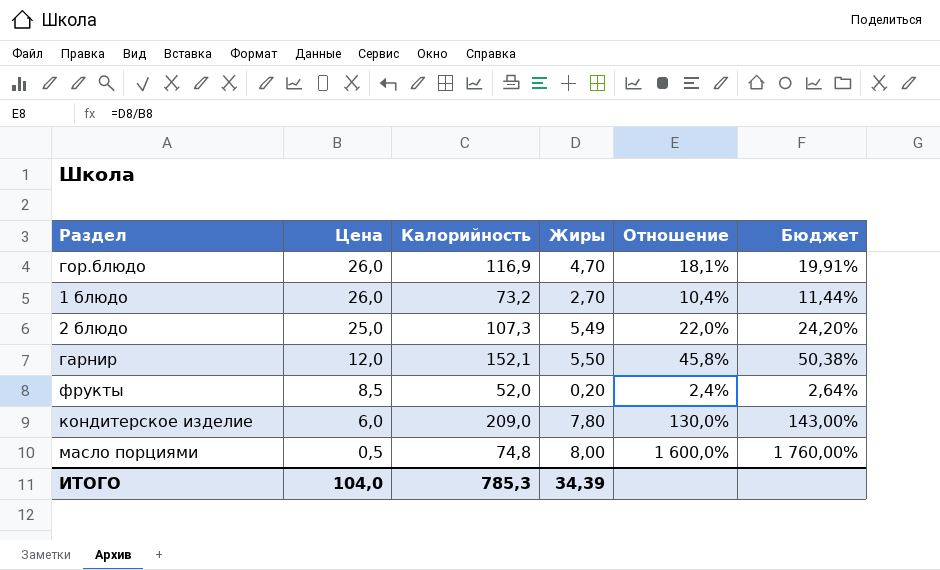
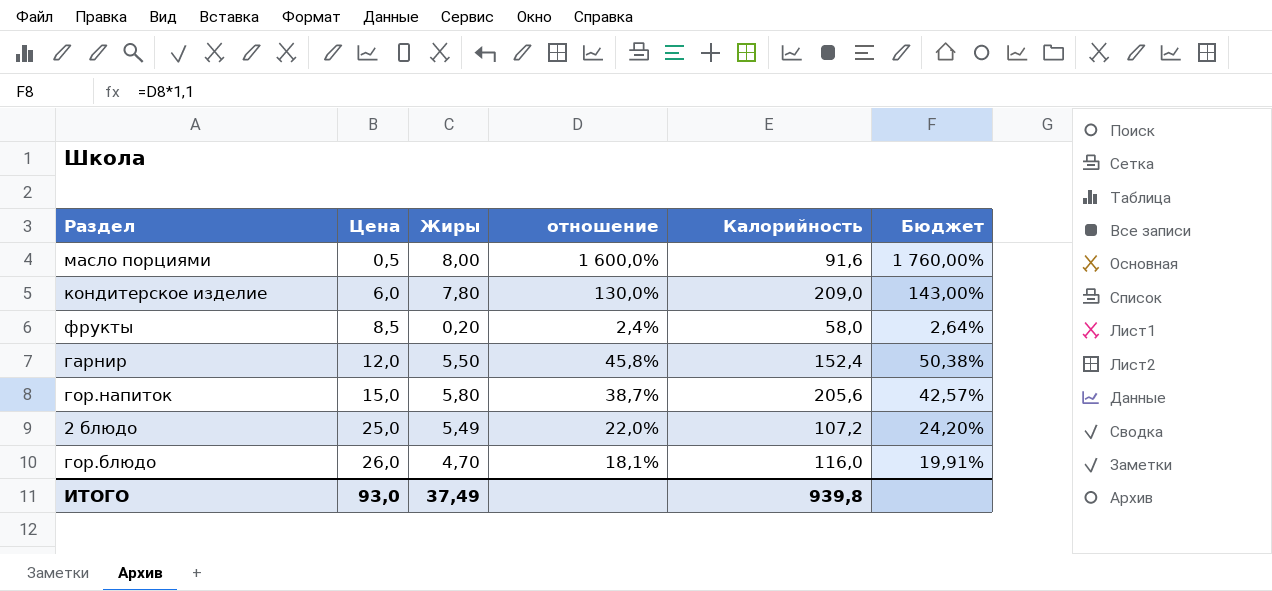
row order: Цена descending -> Цена ascending
column name: Отношение -> отношение
column Калорийность | position: 3 -> 5
row 1 блюдо: 26,0 | 73,2 | 2,70 | 10,4% | 11,44% -> none
масло порциями | Калорийность: 74,8 -> 91,6
фрукты | Калорийность: 52,0 -> 58,0
гарнир | Калорийность: 152,1 -> 152,4
row гор.напиток: none -> 15,0 | 5,80 | 38,7% | 205,6 | 42,57%
2 блюдо | Калорийность: 107,3 -> 107,2
гор.блюдо | Калорийность: 116,9 -> 116,0
ИТОГО | Цена: 104,0 -> 93,0
ИТОГО | Жиры: 34,39 -> 37,49
ИТОГО | Калорийность: 785,3 -> 939,8

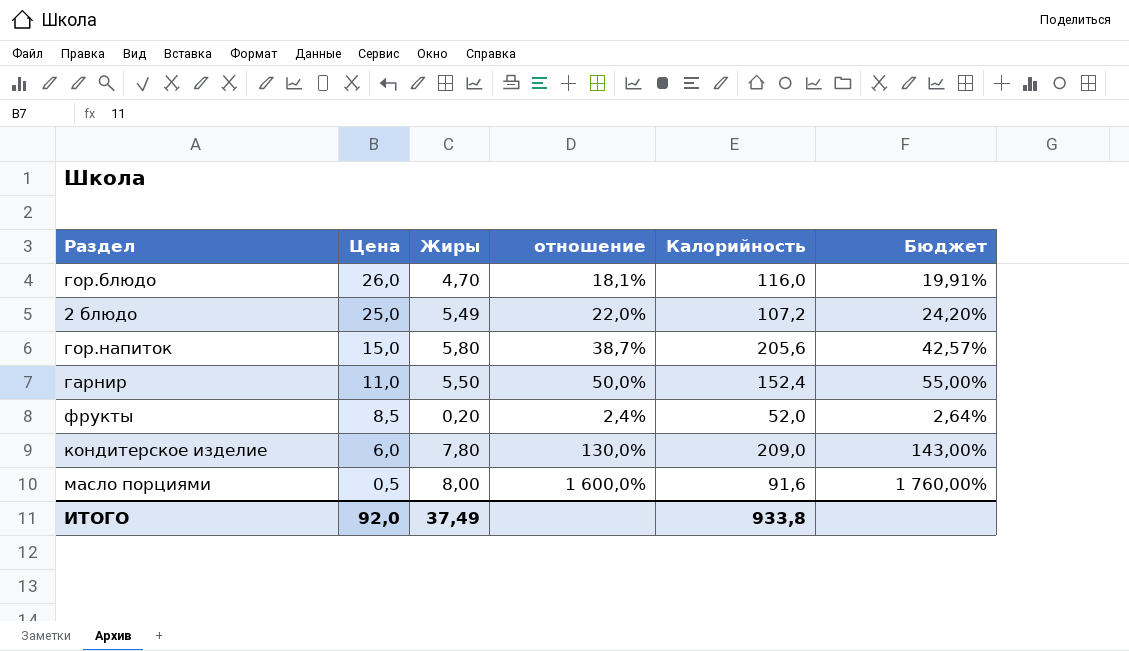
row order: Цена ascending -> Цена descending
гарнир | Цена: 12,0 -> 11,0
гарнир | отношение: 45,8% -> 50,0%
гарнир | Бюджет: 50,38% -> 55,00%
фрукты | Калорийность: 58,0 -> 52,0
ИТОГО | Цена: 93,0 -> 92,0
ИТОГО | Калорийность: 939,8 -> 933,8

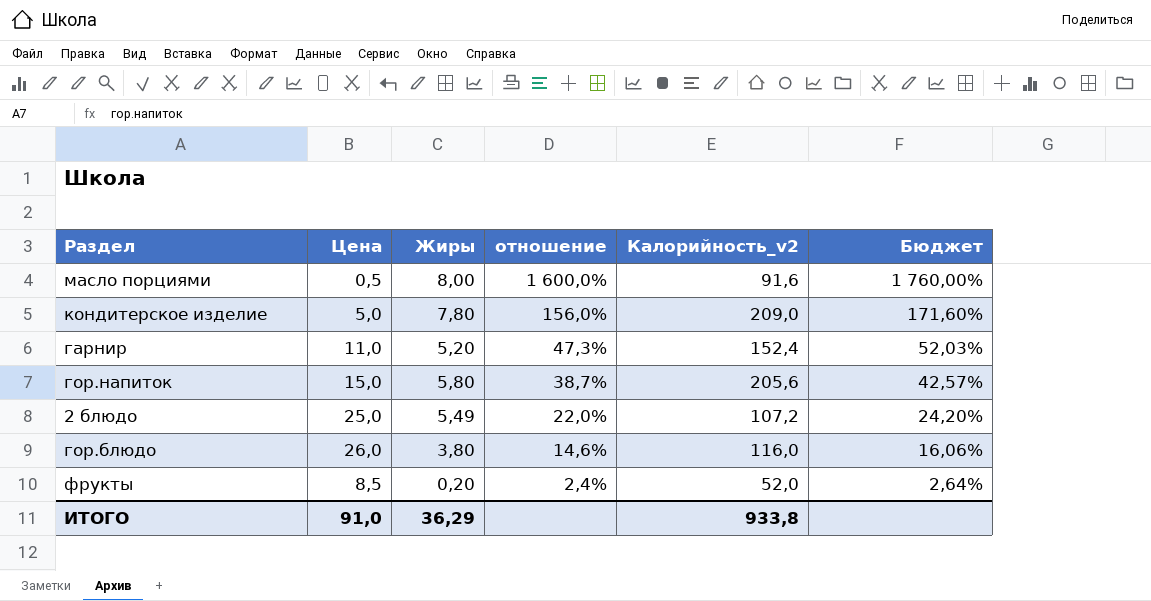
row order: Цена descending -> отношение descending
column name: Калорийность -> Калорийность_v2
кондитерское изделие | Цена: 6,0 -> 5,0
кондитерское изделие | отношение: 130,0% -> 156,0%
кондитерское изделие | Бюджет: 143,00% -> 171,60%
гарнир | Жиры: 5,50 -> 5,20
гарнир | отношение: 50,0% -> 47,3%
гарнир | Бюджет: 55,00% -> 52,03%
гор.блюдо | Жиры: 4,70 -> 3,80
гор.блюдо | отношение: 18,1% -> 14,6%
гор.блюдо | Бюджет: 19,91% -> 16,06%
ИТОГО | Цена: 92,0 -> 91,0
ИТОГО | Жиры: 37,49 -> 36,29

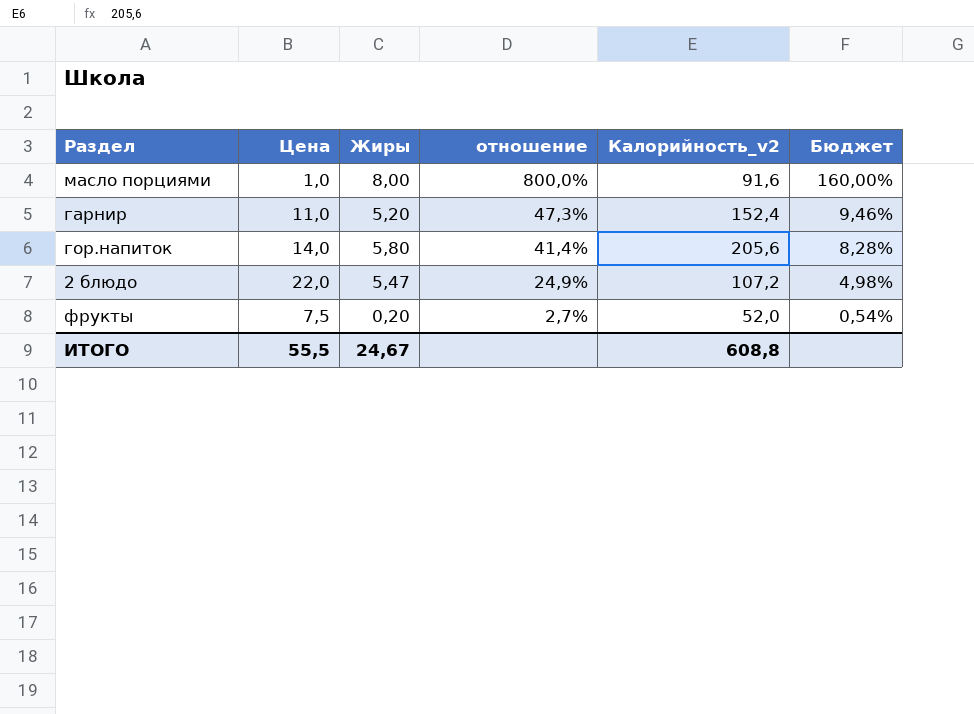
column Бюджет | formula: [отношение] * 1,1 -> [отношение] * 0,2
row кондитерское изделие: 5,0 | 7,80 | 156,0% | 209,0 | 171,60% -> none
row гор.блюдо: 26,0 | 3,80 | 14,6% | 116,0 | 16,06% -> none
масло порциями | Цена: 0,5 -> 1,0
масло порциями | отношение: 1 600,0% -> 800,0%
гор.напиток | Цена: 15,0 -> 14,0
гор.напиток | отношение: 38,7% -> 41,4%
2 блюдо | Цена: 25,0 -> 22,0
2 блюдо | Жиры: 5,49 -> 5,47
2 блюдо | отношение: 22,0% -> 24,9%
фрукты | Цена: 8,5 -> 7,5
фрукты | отношение: 2,4% -> 2,7%
ИТОГО | Цена: 91,0 -> 55,5
ИТОГО | Жиры: 36,29 -> 24,67
ИТОГО | Калорийность_v2: 933,8 -> 608,8

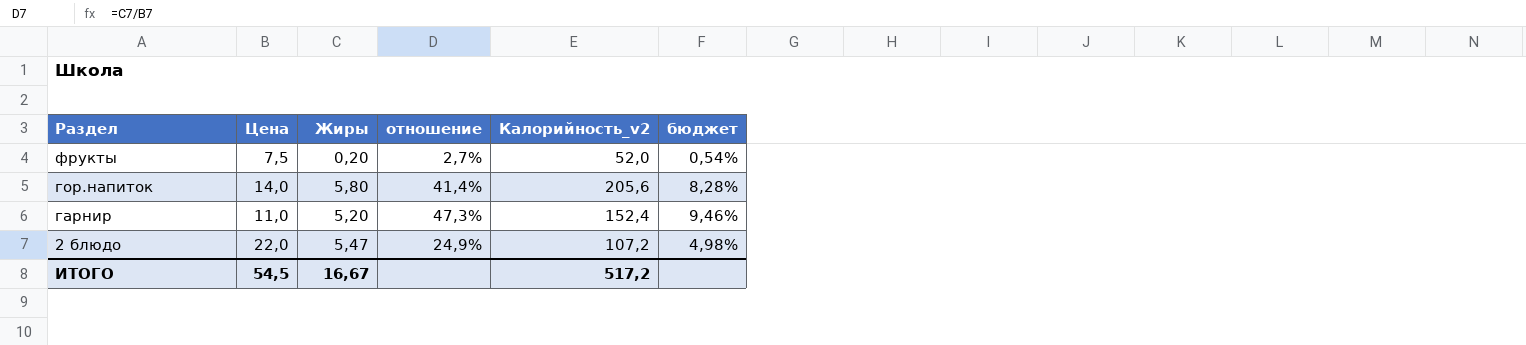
row order: отношение descending -> Раздел descending
column name: Бюджет -> бюджет
row масло порциями: 1,0 | 8,00 | 800,0% | 91,6 | 160,00% -> none
ИТОГО | Цена: 55,5 -> 54,5
ИТОГО | Жиры: 24,67 -> 16,67
ИТОГО | Калорийность_v2: 608,8 -> 517,2

